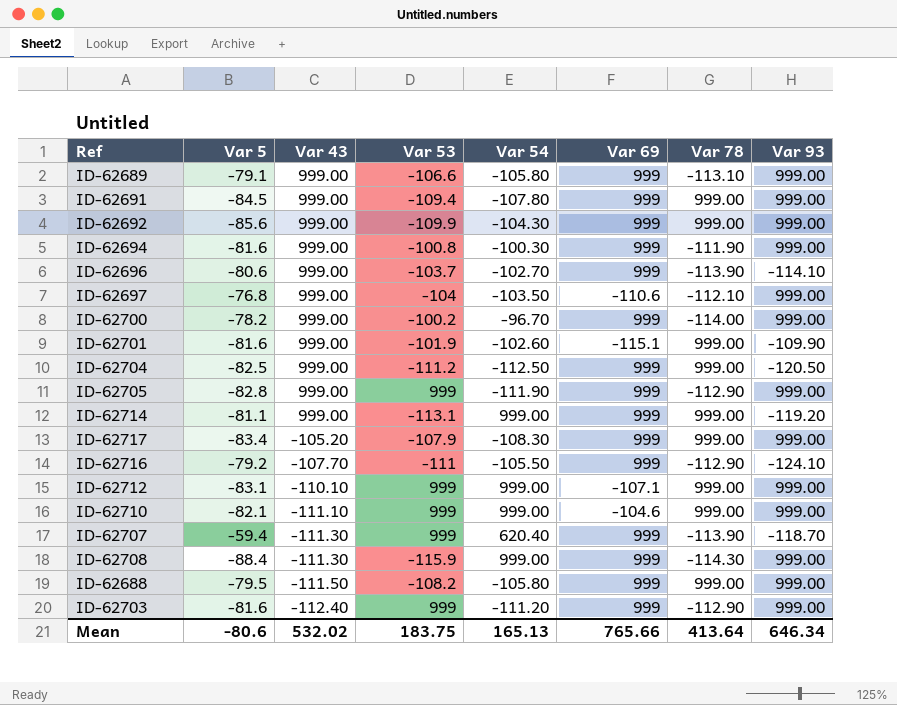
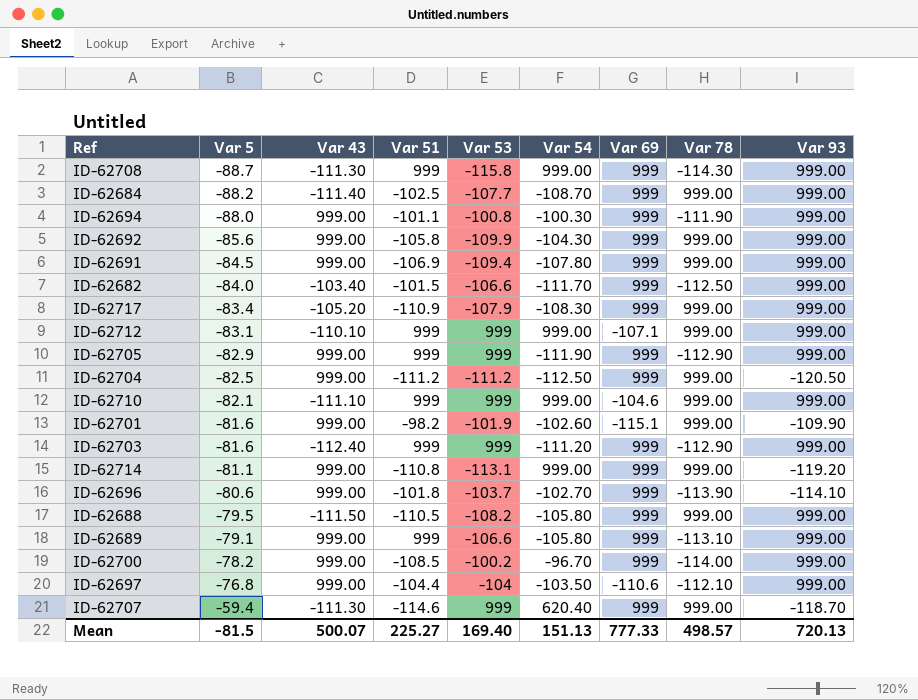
row order: Var 43 descending -> Var 5 ascending
column Var 51 | position: none -> 4
row ID-62716: -79.2 | -107.70 | -111 | -105.50 | 999 | -112.90 | -124.10 -> none
ID-62708 | Var 5: -88.4 -> -88.7
ID-62708 | Var 53: -115.9 -> -115.8
row ID-62684: none -> -88.2 | -111.40 | -102.5 | -107.7 | -108.70 | 999 | 999.00 | 999.00
ID-62694 | Var 5: -81.6 -> -88.0
row ID-62682: none -> -84.0 | -103.40 | -101.5 | -106.6 | -111.70 | 999 | -112.50 | 999.00
ID-62705 | Var 5: -82.8 -> -82.9
ID-62707 | Var 78: -113.90 -> 999.00
Mean | Var 5: -80.6 -> -81.5
Mean | Var 43: 532.02 -> 500.07
Mean | Var 53: 183.75 -> 169.40
Mean | Var 54: 165.13 -> 151.13
Mean | Var 69: 765.66 -> 777.33
Mean | Var 78: 413.64 -> 498.57
Mean | Var 93: 646.34 -> 720.13

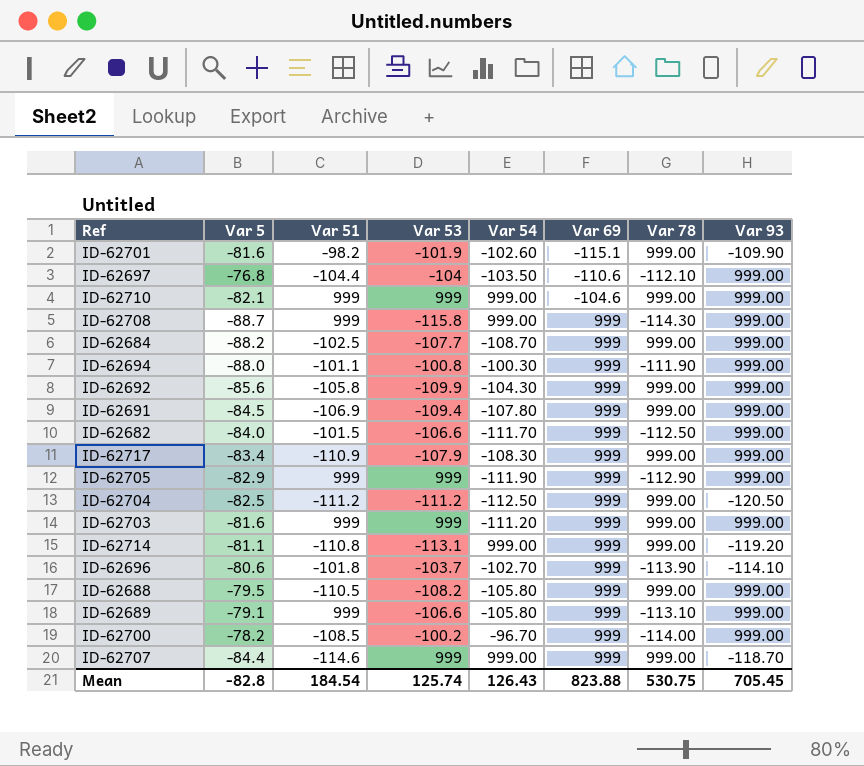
row order: Var 5 ascending -> Var 69 ascending
column Var 43 | position: 3 -> none
row ID-62712: -83.1 | -110.10 | 999 | 999 | 999.00 | -107.1 | 999.00 | 999.00 -> none
ID-62703 | Var 78: -112.90 -> 999.00
ID-62707 | Var 5: -59.4 -> -84.4
ID-62707 | Var 54: 620.40 -> 999.00
Mean | Var 5: -81.5 -> -82.8
Mean | Var 51: 225.27 -> 184.54
Mean | Var 53: 169.40 -> 125.74
Mean | Var 54: 151.13 -> 126.43
Mean | Var 69: 777.33 -> 823.88
Mean | Var 78: 498.57 -> 530.75
Mean | Var 93: 720.13 -> 705.45

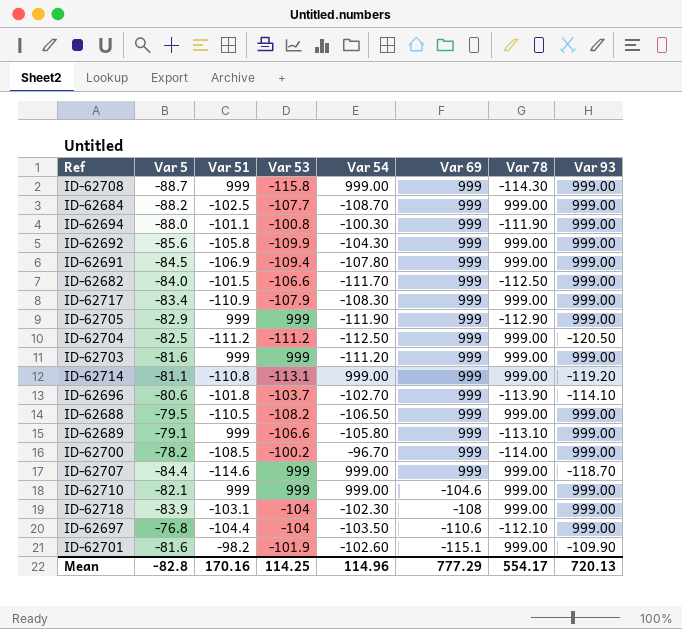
row order: Var 69 ascending -> Var 69 descending
ID-62688 | Var 54: -105.80 -> -106.50
row ID-62718: none -> -83.9 | -103.1 | -104 | -102.30 | -108 | 999.00 | 999.00
Mean | Var 51: 184.54 -> 170.16
Mean | Var 53: 125.74 -> 114.25
Mean | Var 54: 126.43 -> 114.96
Mean | Var 69: 823.88 -> 777.29
Mean | Var 78: 530.75 -> 554.17
Mean | Var 93: 705.45 -> 720.13

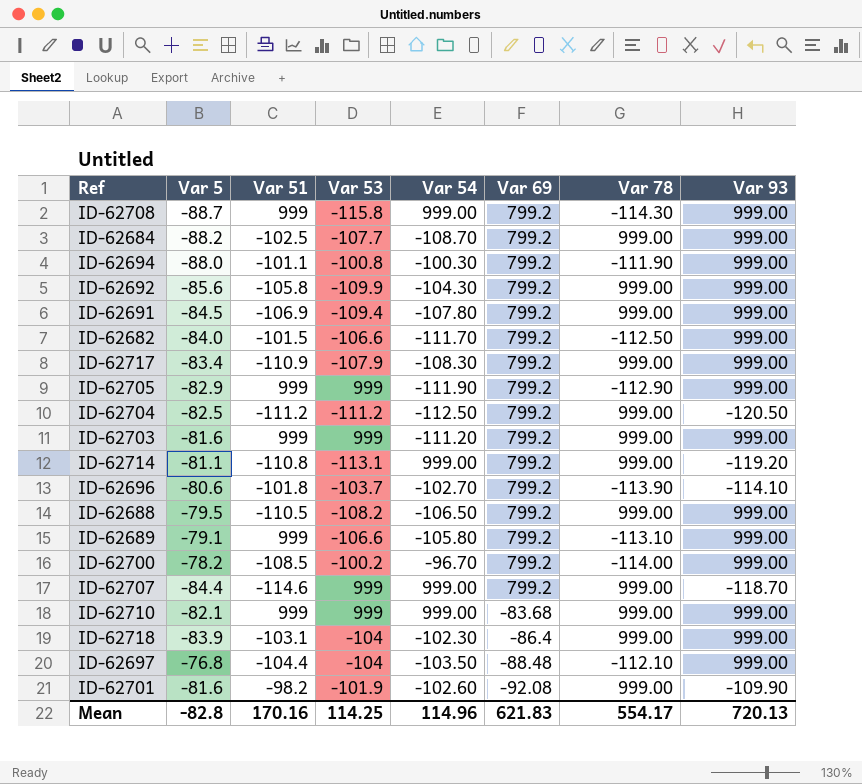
ID-62708 | Var 69: 999 -> 799.2
ID-62684 | Var 69: 999 -> 799.2
ID-62694 | Var 69: 999 -> 799.2
ID-62692 | Var 69: 999 -> 799.2
ID-62691 | Var 69: 999 -> 799.2
ID-62682 | Var 69: 999 -> 799.2
ID-62717 | Var 69: 999 -> 799.2
ID-62705 | Var 69: 999 -> 799.2
ID-62704 | Var 69: 999 -> 799.2
ID-62703 | Var 69: 999 -> 799.2
ID-62714 | Var 69: 999 -> 799.2
ID-62696 | Var 69: 999 -> 799.2
ID-62688 | Var 69: 999 -> 799.2
ID-62689 | Var 69: 999 -> 799.2
ID-62700 | Var 69: 999 -> 799.2
ID-62707 | Var 69: 999 -> 799.2
ID-62710 | Var 69: -104.6 -> -83.68
ID-62718 | Var 69: -108 -> -86.4
ID-62697 | Var 69: -110.6 -> -88.48
ID-62701 | Var 69: -115.1 -> -92.08
Mean | Var 69: 777.29 -> 621.83

